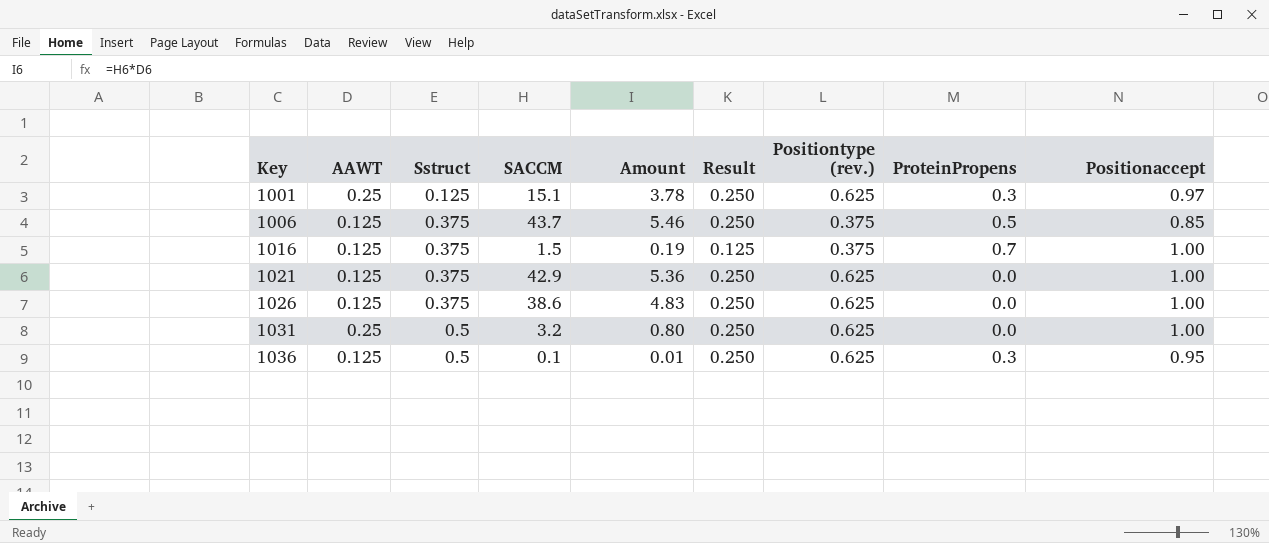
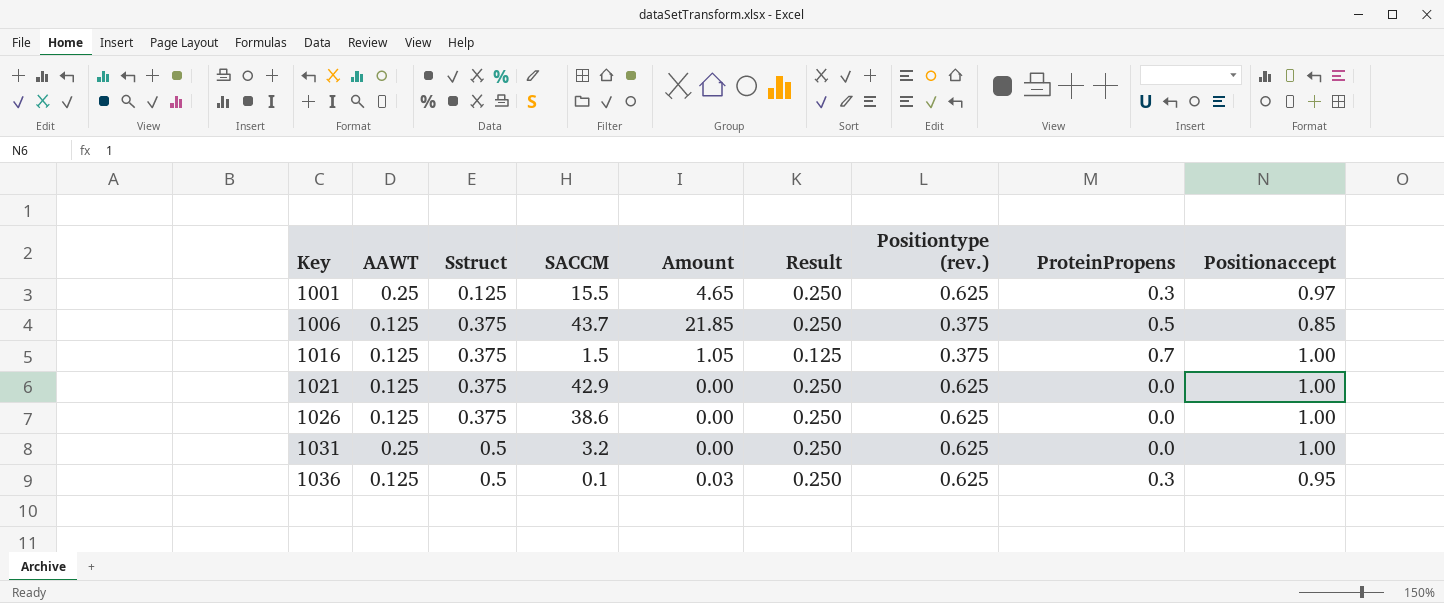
column Amount | formula: [AAWT] * [SACCM] -> [SACCM] * [ProteinPropens]
1001 | SACCM: 15.1 -> 15.5

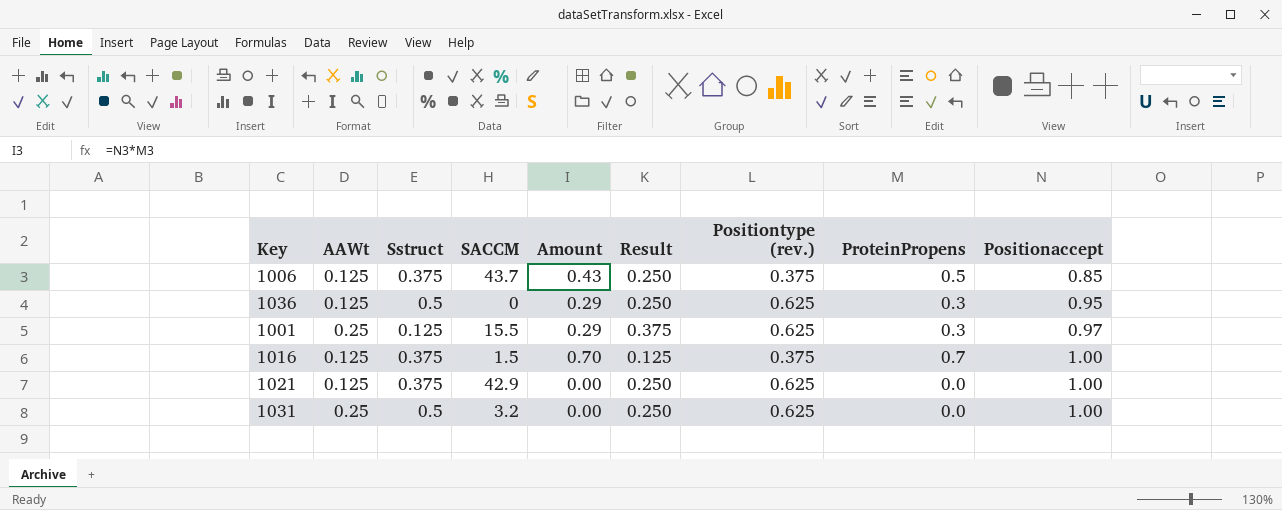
row order: Key ascending -> Positionaccept ascending
column name: AAWT -> AAWt
column Amount | formula: [SACCM] * [ProteinPropens] -> [ProteinPropens] * [Positionaccept]
row 1026: 0.125 | 0.375 | 38.6 | 0.00 | 0.250 | 0.625 | 0.0 | 1.00 -> none
1036 | SACCM: 0.1 -> 0
1001 | Result: 0.250 -> 0.375

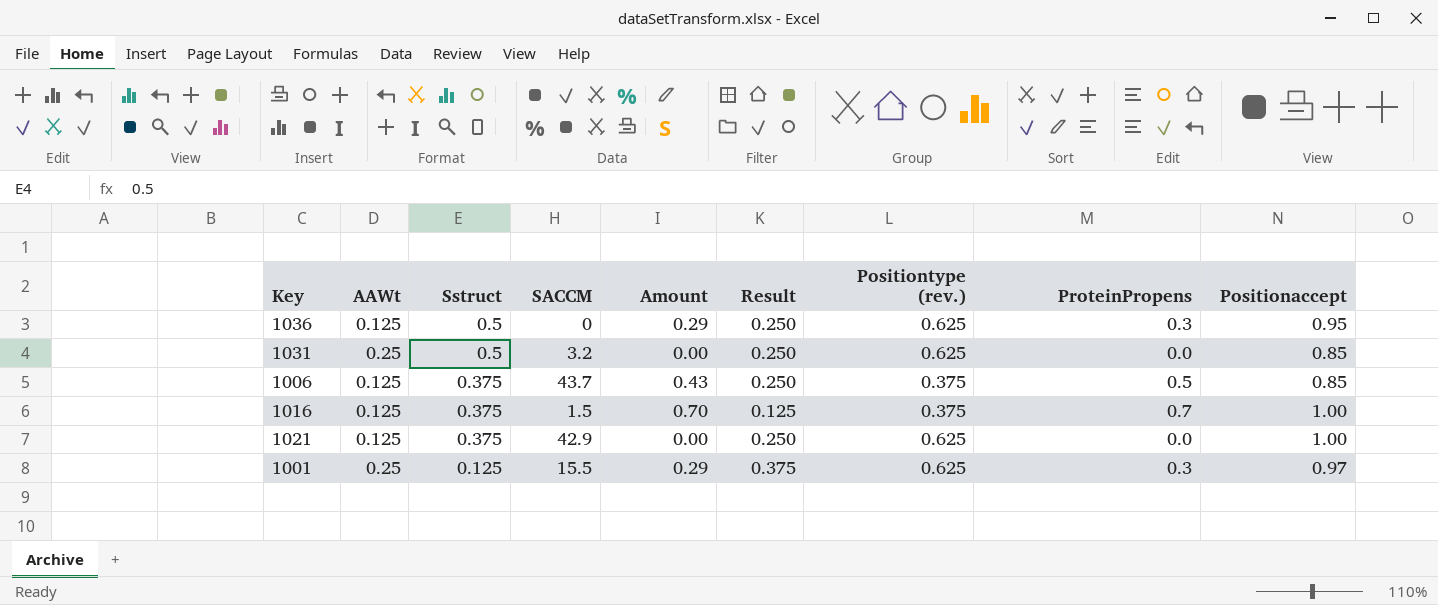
row order: Positionaccept ascending -> Sstruct descending
1031 | Positionaccept: 1.00 -> 0.85

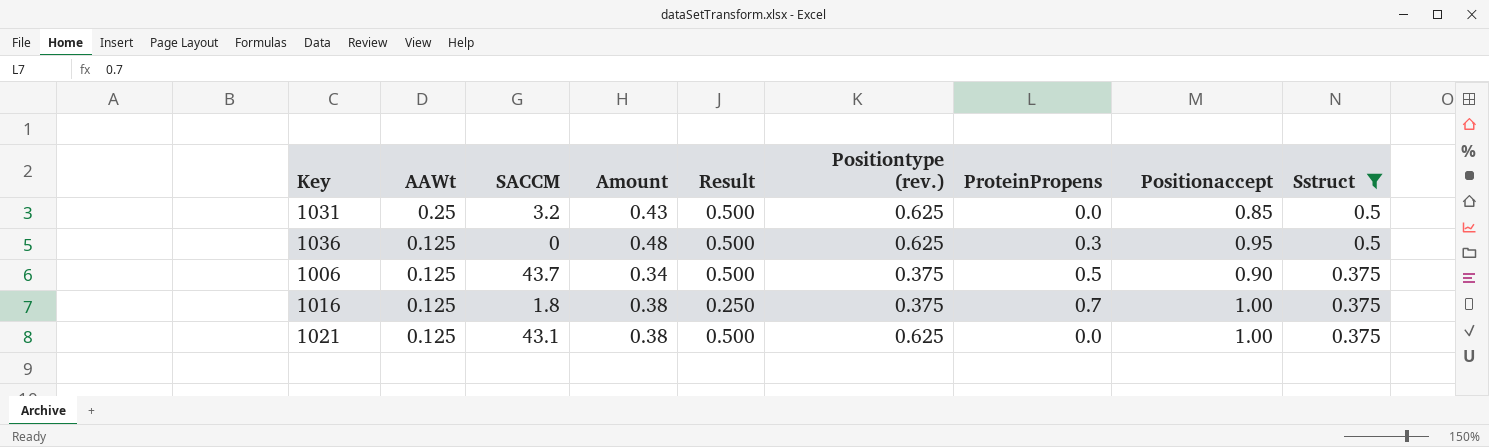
filter: none -> Sstruct != 0.125
row order: Sstruct descending -> AAWt descending
column Amount | formula: [ProteinPropens] * [Positionaccept] -> [Positionaccept] * [Sstruct]
column Sstruct | position: 3 -> 9
1031 | Result: 0.250 -> 0.500
1036 | Result: 0.250 -> 0.500
1006 | Result: 0.250 -> 0.500
1006 | Positionaccept: 0.85 -> 0.90
1016 | SACCM: 1.5 -> 1.8
1016 | Result: 0.125 -> 0.250
1021 | SACCM: 42.9 -> 43.1
1021 | Result: 0.250 -> 0.500

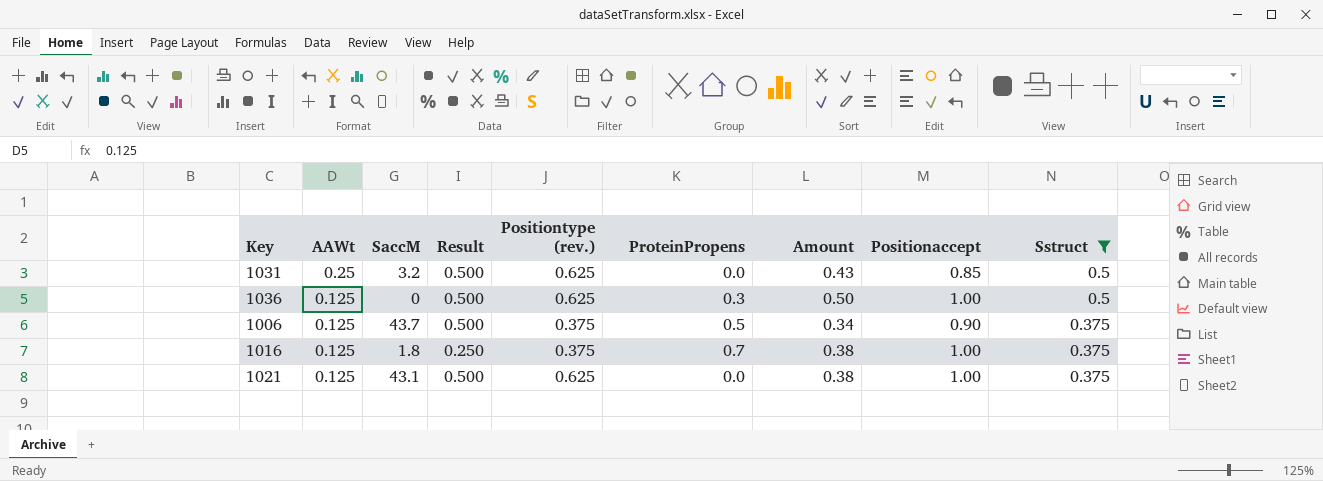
column name: SACCM -> SaccM
column Amount | position: 4 -> 7
1036 | Amount: 0.48 -> 0.50
1036 | Positionaccept: 0.95 -> 1.00

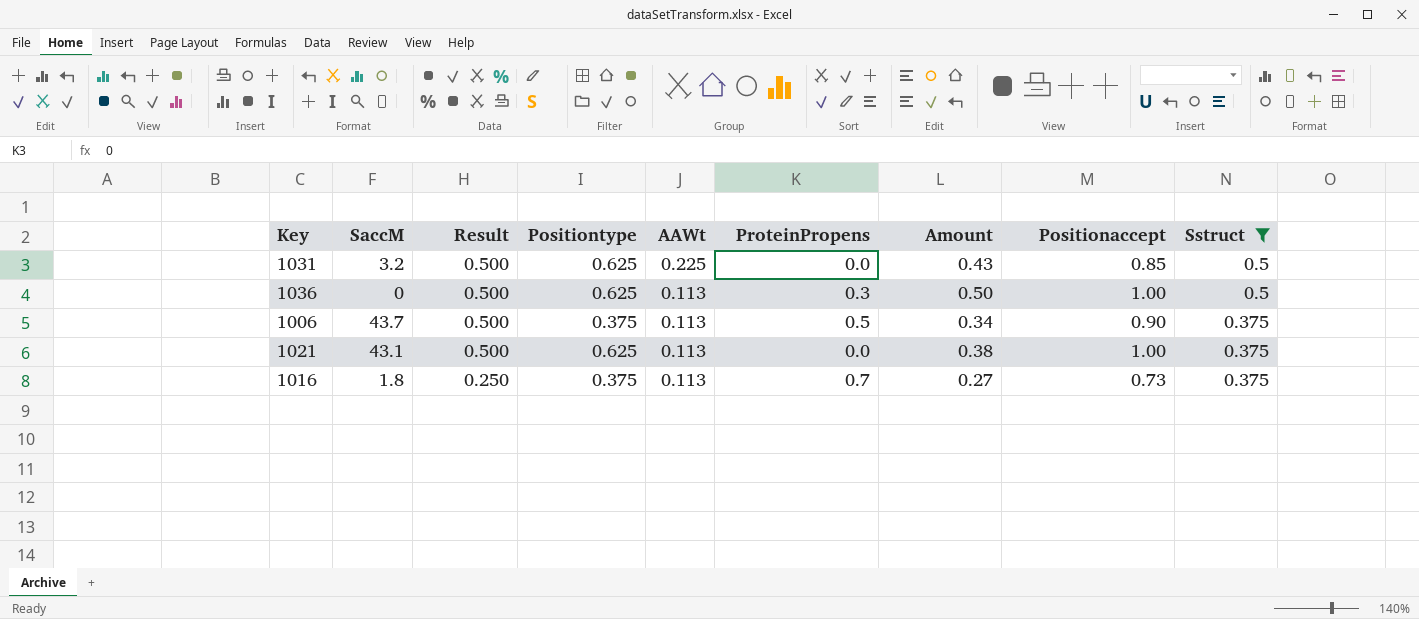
row order: AAWt descending -> Result descending
column name: Positiontype (rev.) -> Positiontype
column AAWt | position: 2 -> 5
1031 | AAWt: 0.25 -> 0.225
1036 | AAWt: 0.125 -> 0.113
1006 | AAWt: 0.125 -> 0.113
1021 | AAWt: 0.125 -> 0.113
1016 | AAWt: 0.125 -> 0.113
1016 | Amount: 0.38 -> 0.27
1016 | Positionaccept: 1.00 -> 0.73

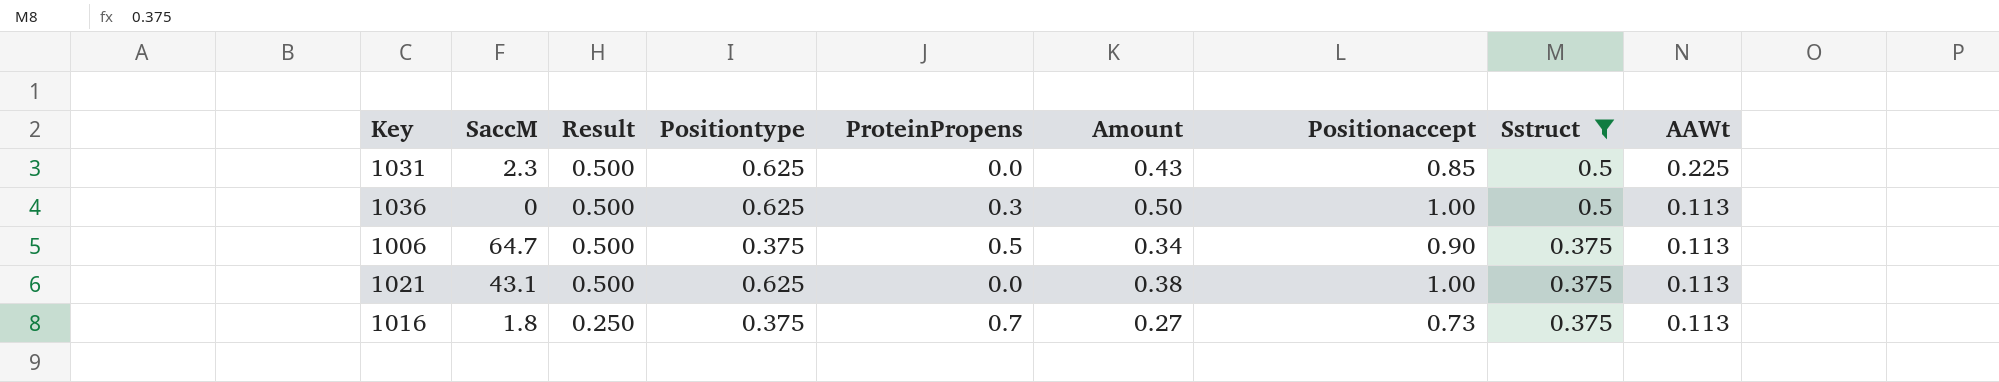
column AAWt | position: 5 -> 9
1031 | SaccM: 3.2 -> 2.3
1006 | SaccM: 43.7 -> 64.7

